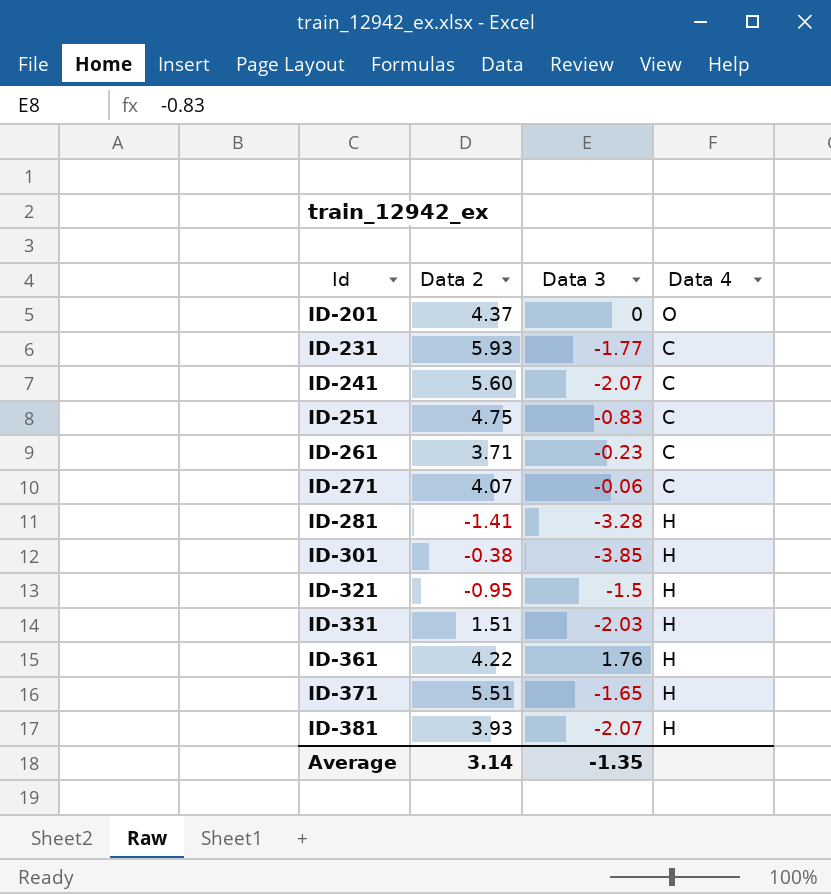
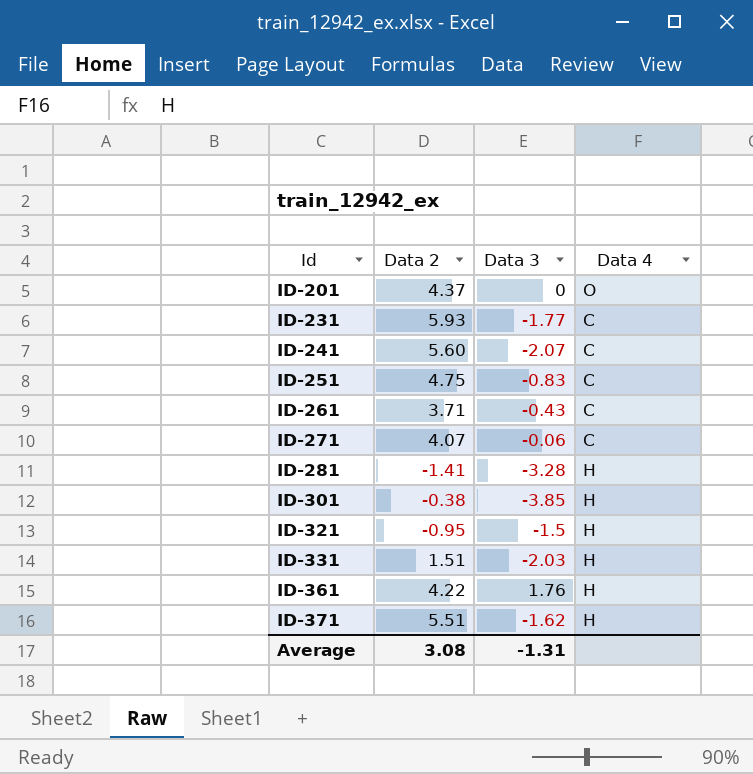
row ID-381: 3.93 | -2.07 | H -> none
ID-261 | Data 3: -0.23 -> -0.43
ID-371 | Data 3: -1.65 -> -1.62
Average | Data 2: 3.14 -> 3.08
Average | Data 3: -1.35 -> -1.31

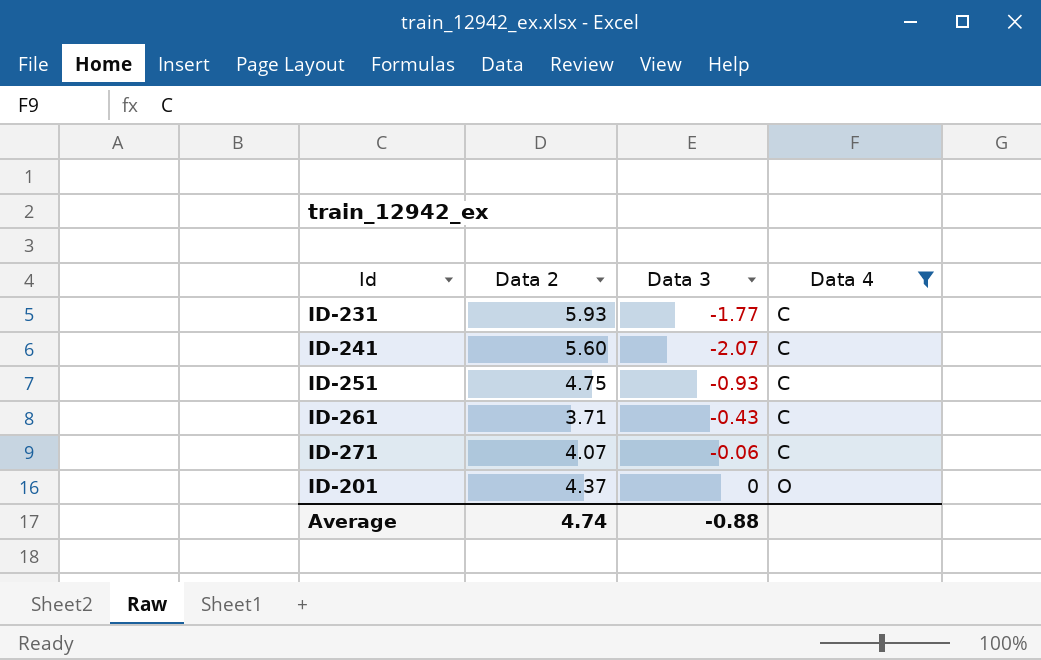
filter: none -> Data 4 != H
row order: Id ascending -> Data 4 ascending
ID-251 | Data 3: -0.83 -> -0.93
Average | Data 2: 3.08 -> 4.74
Average | Data 3: -1.31 -> -0.88

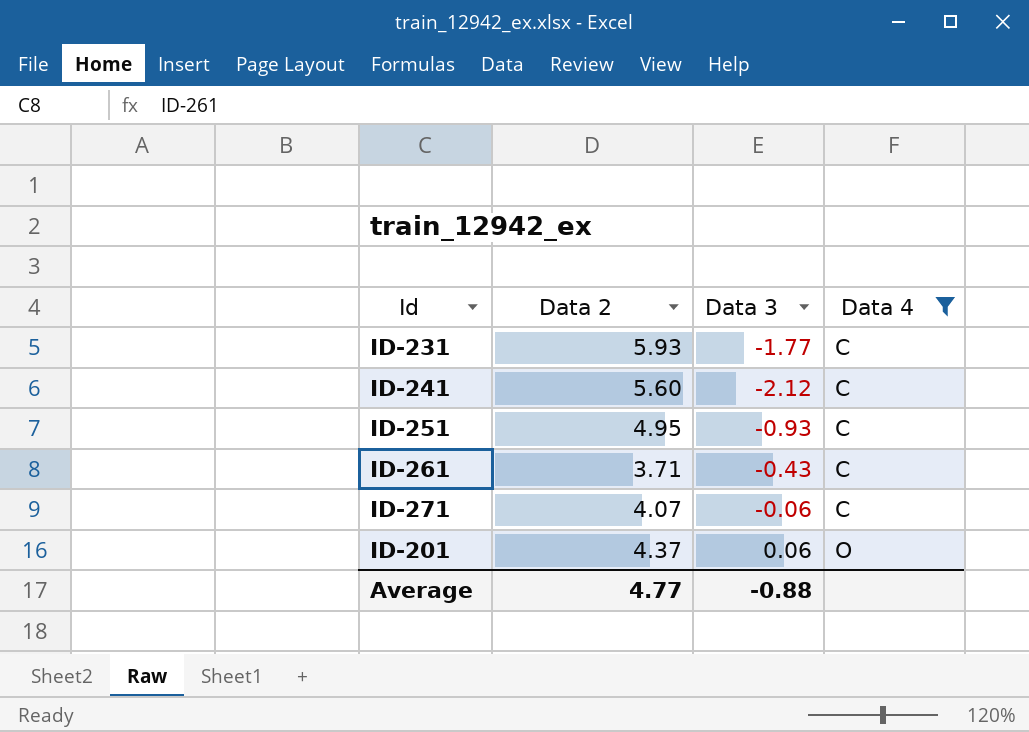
ID-241 | Data 3: -2.07 -> -2.12
ID-251 | Data 2: 4.75 -> 4.95
ID-201 | Data 3: 0 -> 0.06
Average | Data 2: 4.74 -> 4.77

